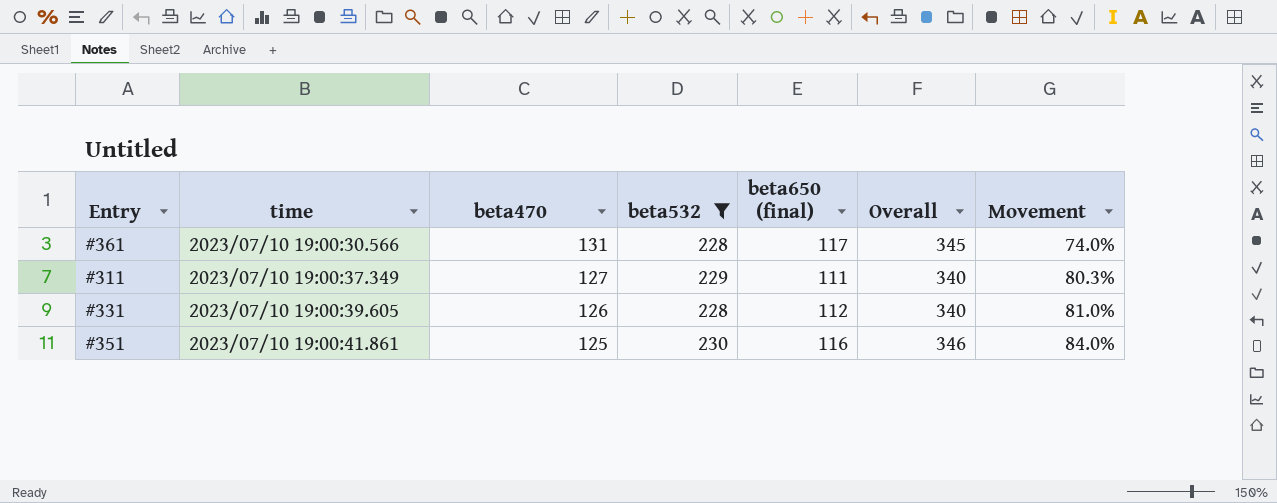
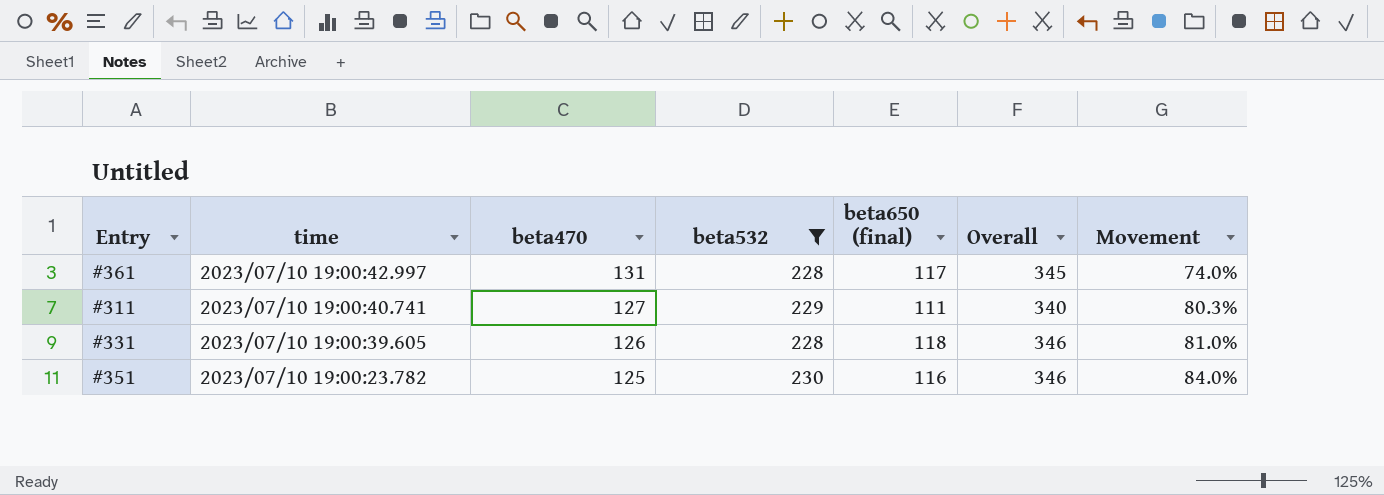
#361 | time: 2023/07/10 19:00:30.566 -> 2023/07/10 19:00:42.997
#311 | time: 2023/07/10 19:00:37.349 -> 2023/07/10 19:00:40.741
#331 | beta650 (final): 112 -> 118
#331 | Overall: 340 -> 346
#351 | time: 2023/07/10 19:00:41.861 -> 2023/07/10 19:00:23.782

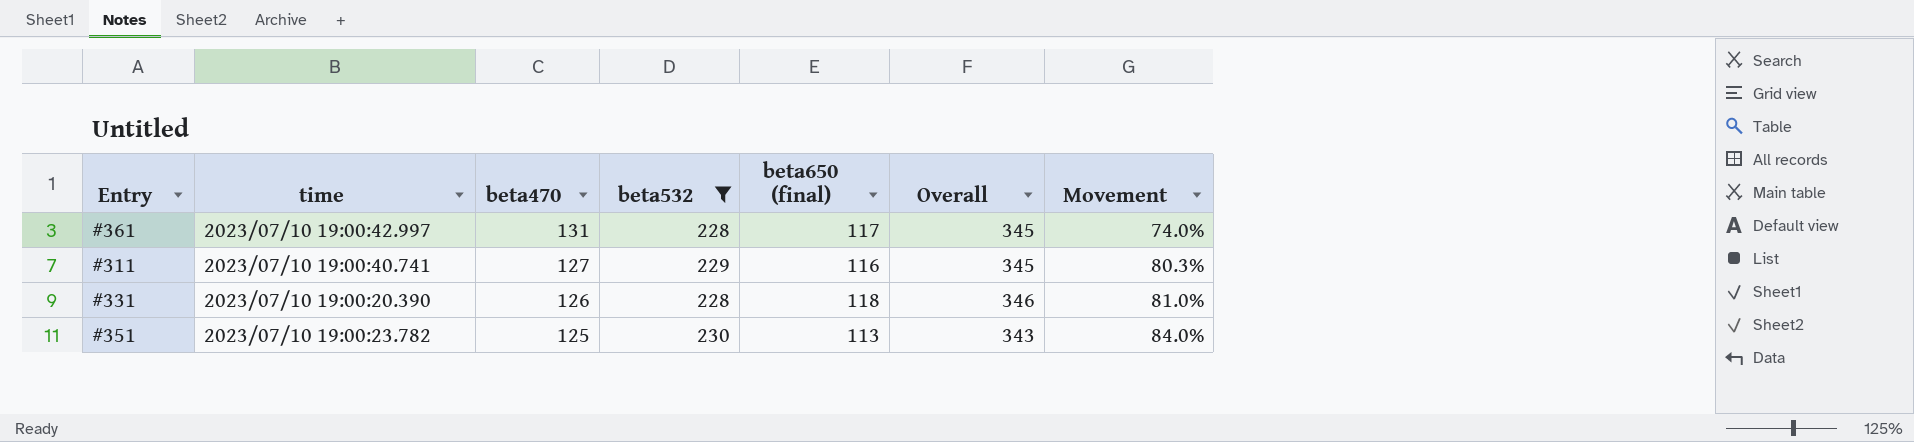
#311 | beta650 (final): 111 -> 116
#311 | Overall: 340 -> 345
#331 | time: 2023/07/10 19:00:39.605 -> 2023/07/10 19:00:20.390
#351 | beta650 (final): 116 -> 113
#351 | Overall: 346 -> 343

